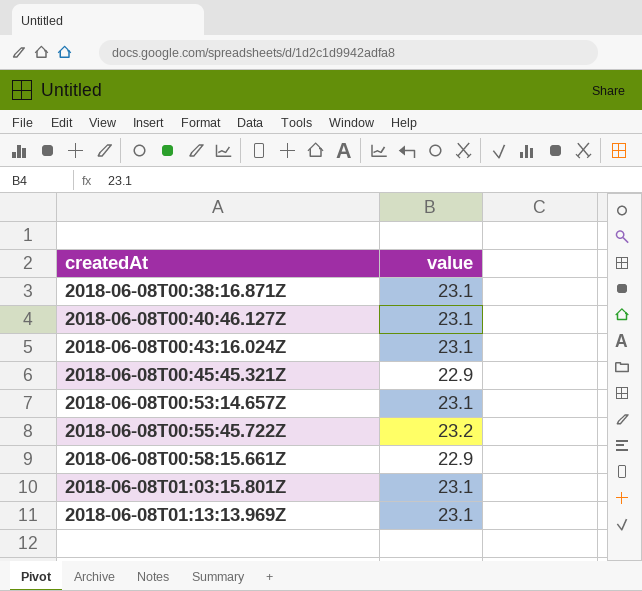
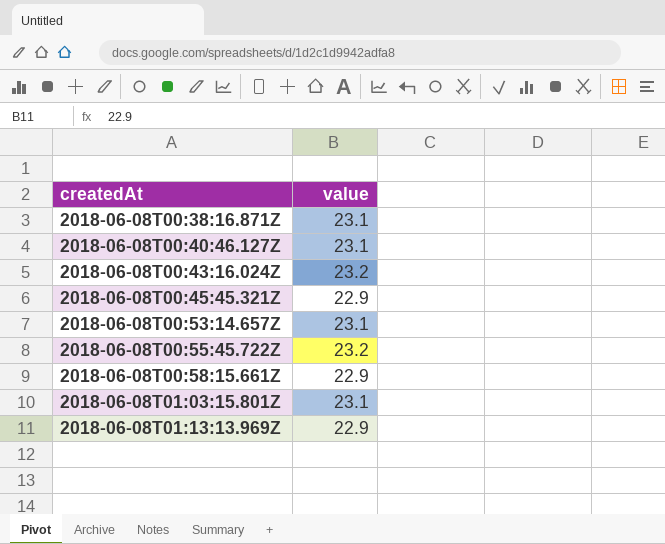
2018-06-08T00:43:16.024Z | value: 23.1 -> 23.2
2018-06-08T01:13:13.969Z | value: 23.1 -> 22.9

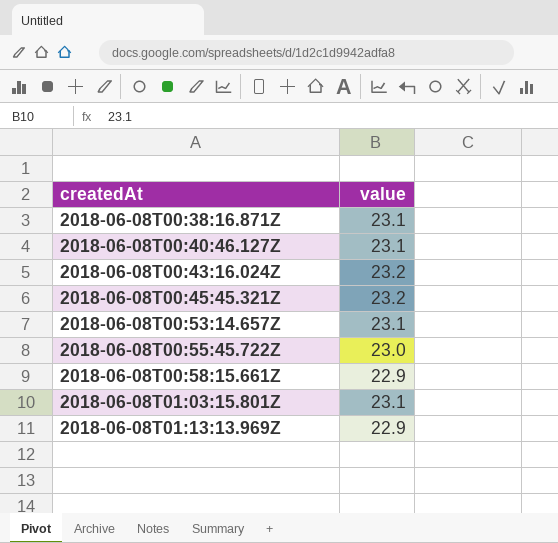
2018-06-08T00:45:45.321Z | value: 22.9 -> 23.2
2018-06-08T00:55:45.722Z | value: 23.2 -> 23.0

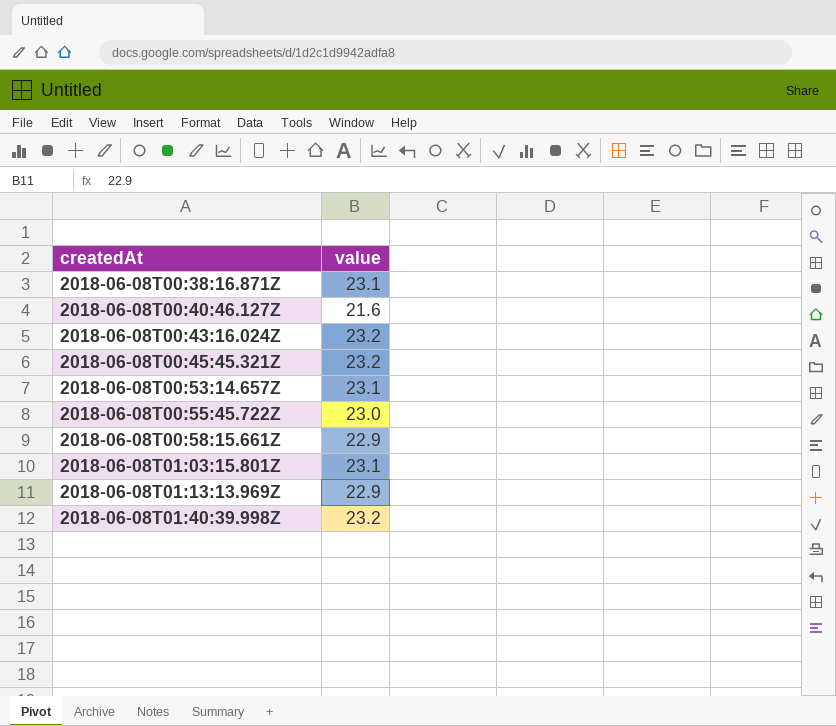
2018-06-08T00:40:46.127Z | value: 23.1 -> 21.6
row 2018-06-08T01:40:39.998Z: none -> 23.2

